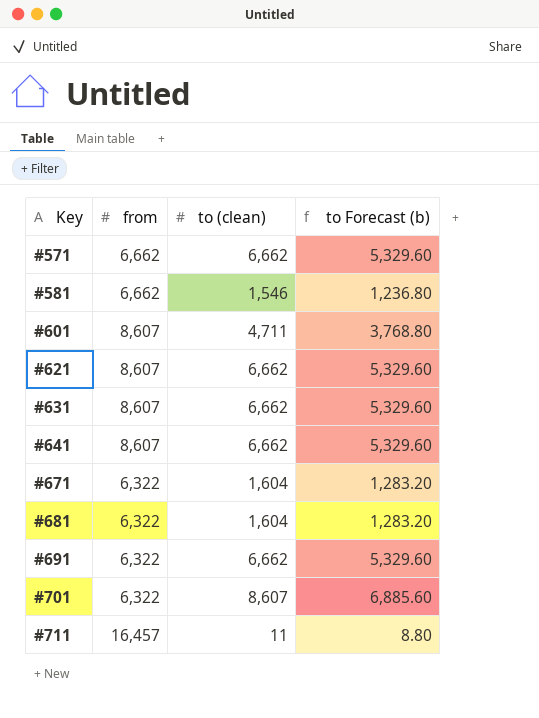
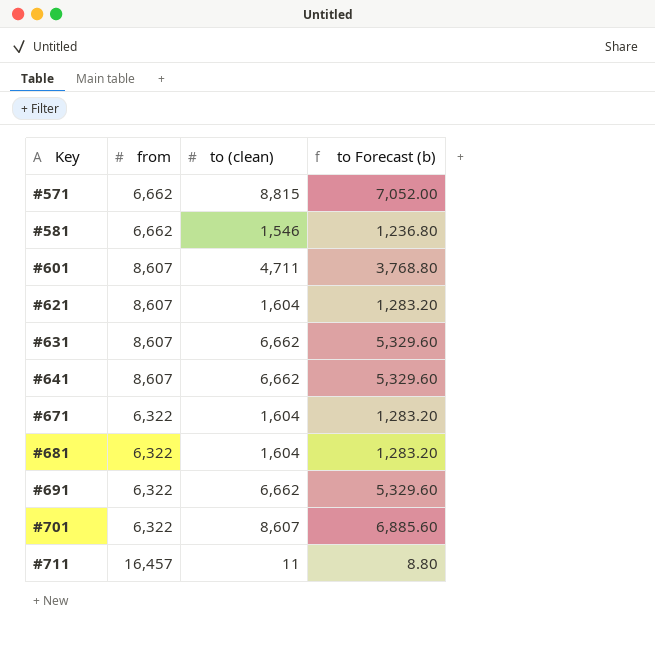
#571 | to (clean): 6,662 -> 8,815
#571 | to Forecast (b): 5,329.60 -> 7,052.00
#621 | to (clean): 6,662 -> 1,604
#621 | to Forecast (b): 5,329.60 -> 1,283.20

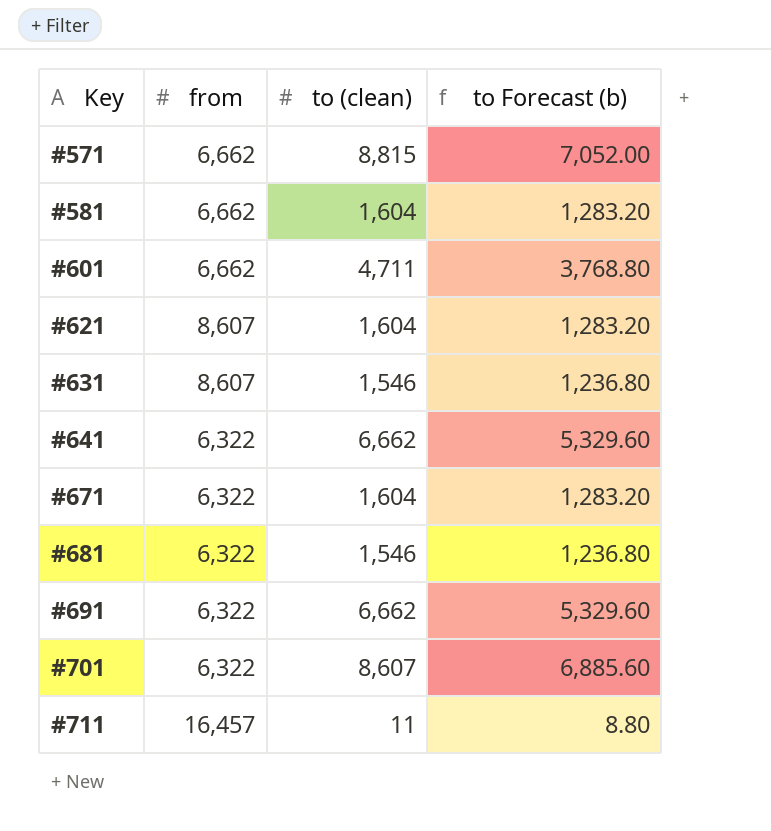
#581 | to (clean): 1,546 -> 1,604
#581 | to Forecast (b): 1,236.80 -> 1,283.20
#601 | from: 8,607 -> 6,662
#631 | to (clean): 6,662 -> 1,546
#631 | to Forecast (b): 5,329.60 -> 1,236.80
#641 | from: 8,607 -> 6,322
#681 | to (clean): 1,604 -> 1,546
#681 | to Forecast (b): 1,283.20 -> 1,236.80

